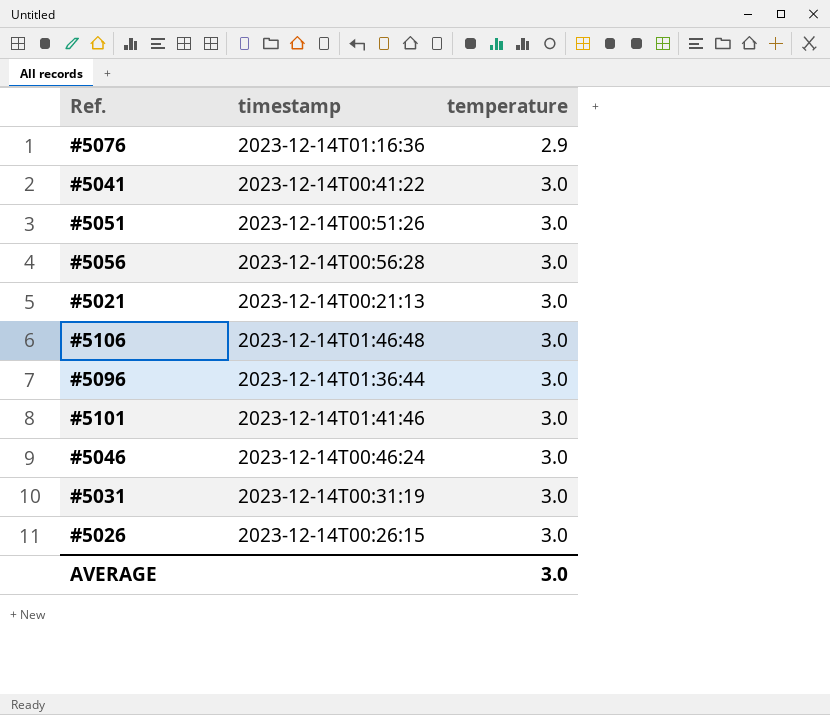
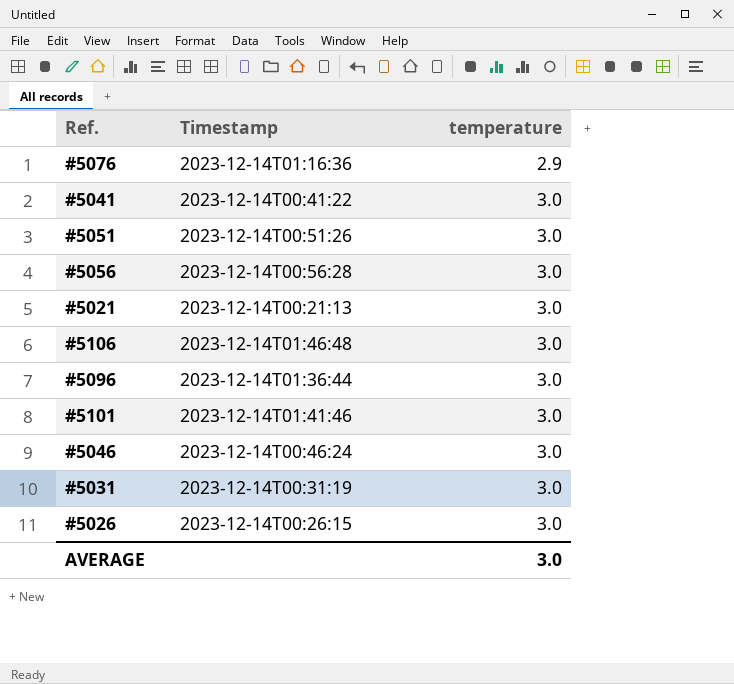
column name: timestamp -> Timestamp

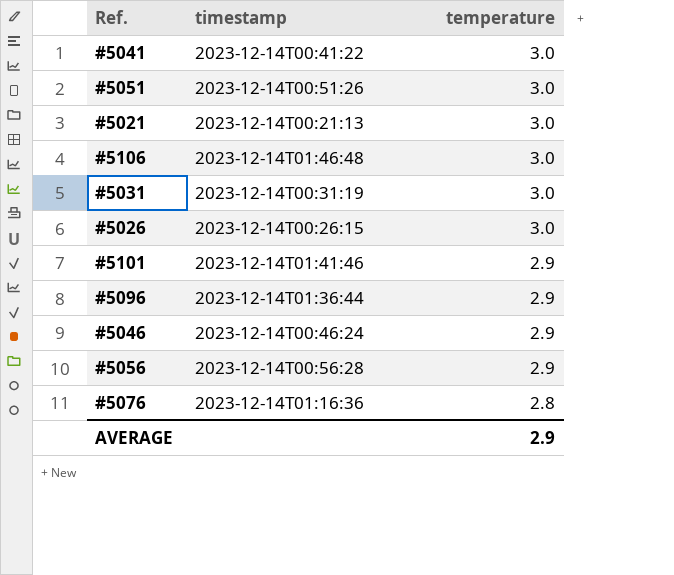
row order: temperature ascending -> temperature descending
column name: Timestamp -> timestamp
#5101 | temperature: 3.0 -> 2.9
#5096 | temperature: 3.0 -> 2.9
#5046 | temperature: 3.0 -> 2.9
#5056 | temperature: 3.0 -> 2.9
#5076 | temperature: 2.9 -> 2.8
AVERAGE | temperature: 3.0 -> 2.9

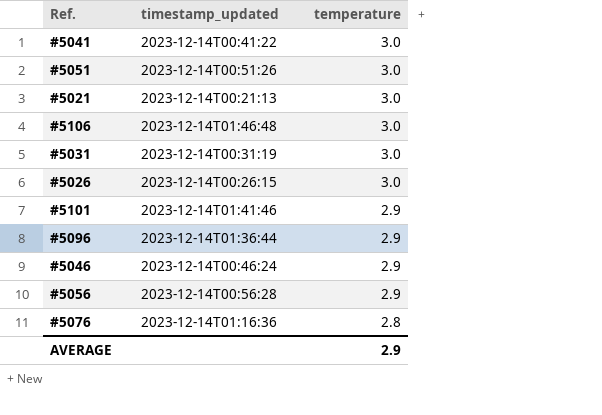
column name: timestamp -> timestamp_updated

